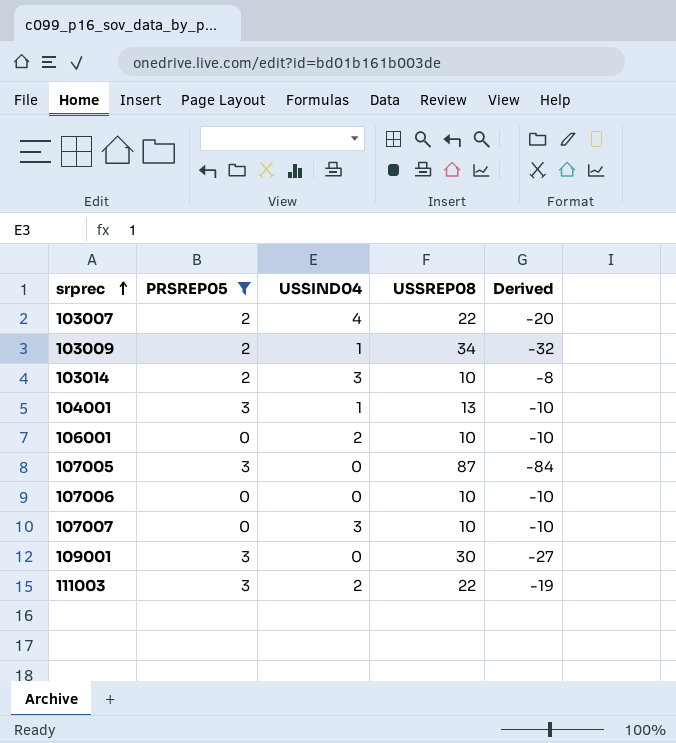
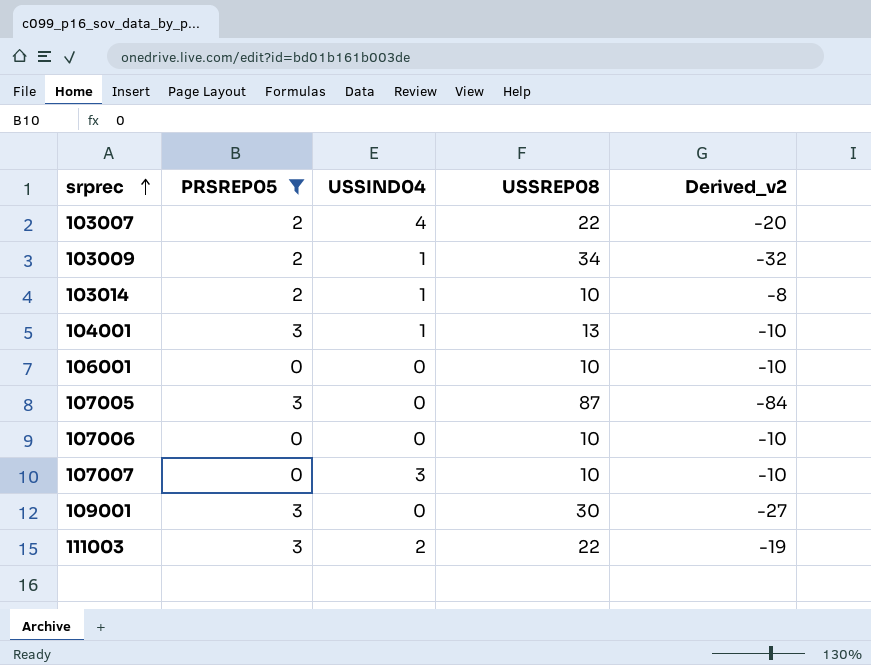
column name: Derived -> Derived_v2
103014 | USSIND04: 3 -> 1
106001 | USSIND04: 2 -> 0

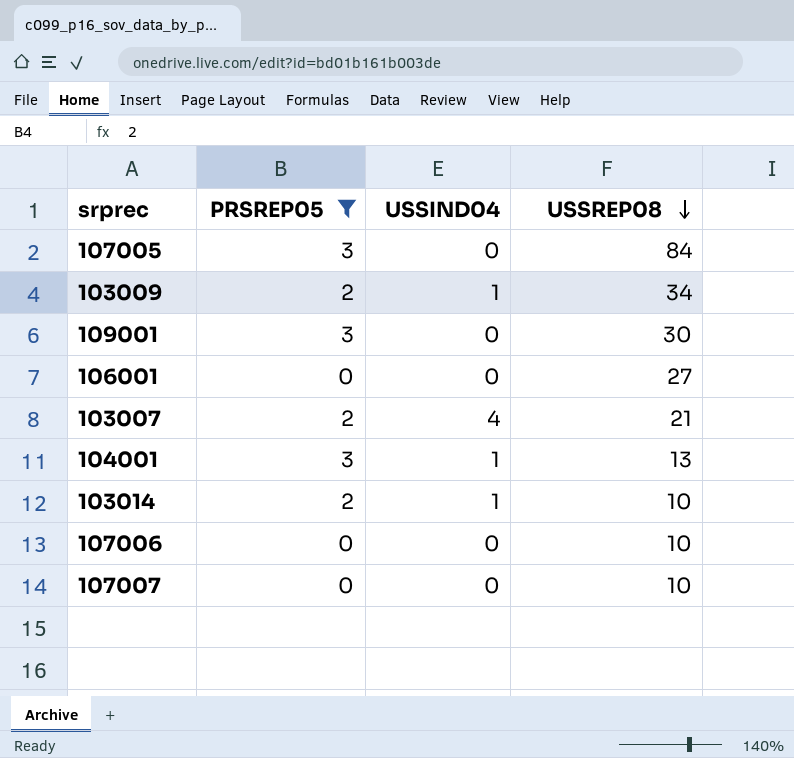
row order: srprec ascending -> USSREP08 descending
column Derived_v2 | formula: [PRSREP05] - [USSREP08] -> none
row 111003: 3 | 2 | 22 | -19 -> none
107005 | USSREP08: 87 -> 84
106001 | USSREP08: 10 -> 27
103007 | USSREP08: 22 -> 21
107007 | USSIND04: 3 -> 0

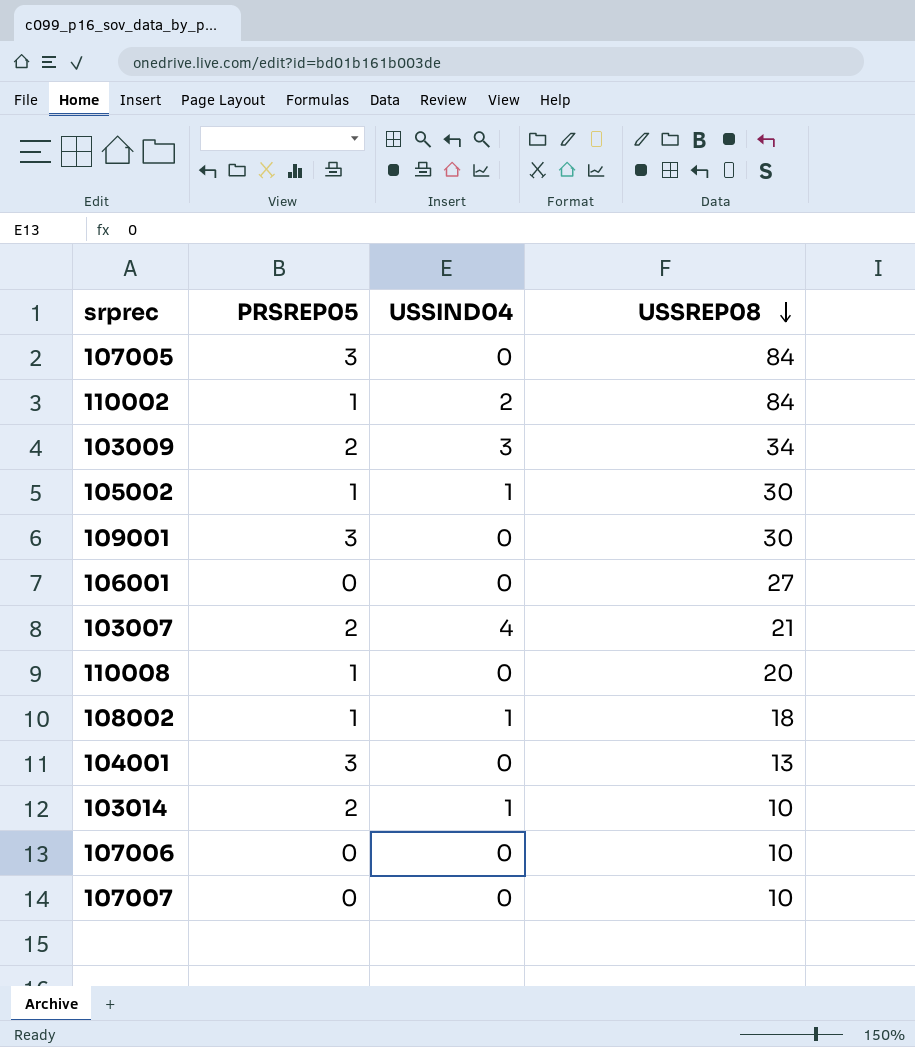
filter: PRSREP05 != 1 -> none
103009 | USSIND04: 1 -> 3
104001 | USSIND04: 1 -> 0

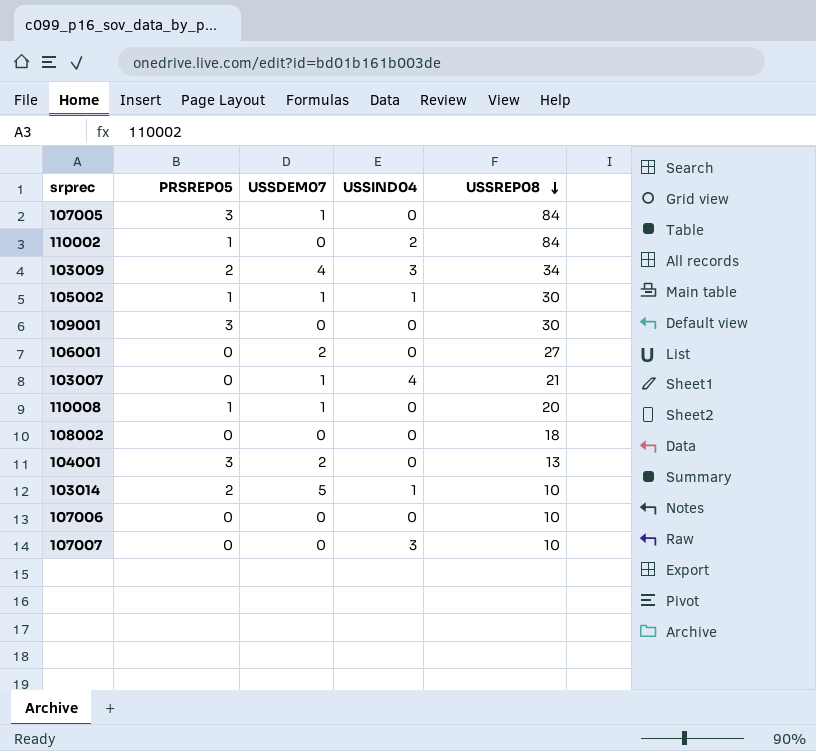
column USSDEM07 | position: none -> 3
103007 | PRSREP05: 2 -> 0
108002 | PRSREP05: 1 -> 0
108002 | USSIND04: 1 -> 0
107007 | USSIND04: 0 -> 3

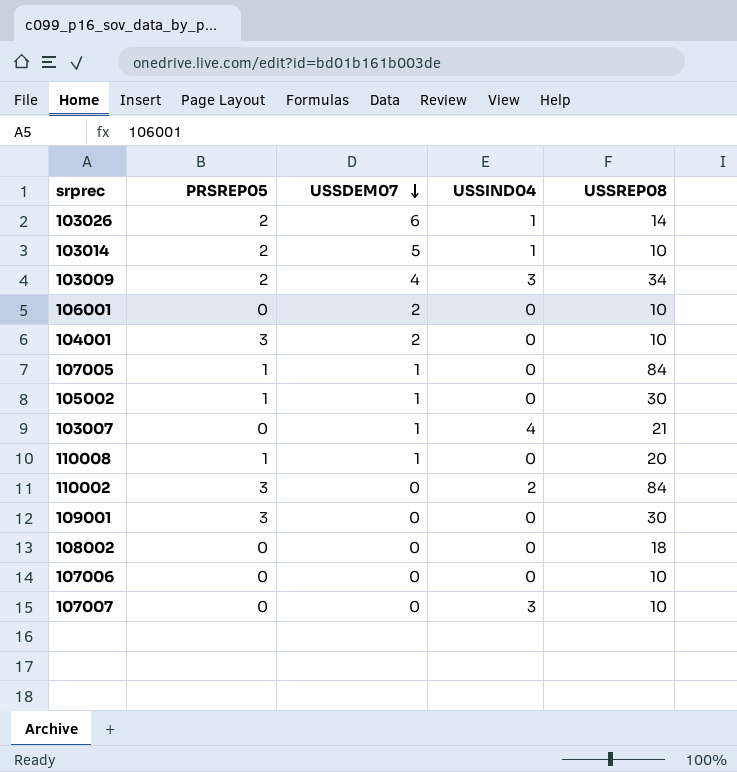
row order: USSREP08 descending -> USSDEM07 descending
row 103026: none -> 2 | 6 | 1 | 14
106001 | USSREP08: 27 -> 10
104001 | USSREP08: 13 -> 10
107005 | PRSREP05: 3 -> 1
105002 | USSIND04: 1 -> 0
110002 | PRSREP05: 1 -> 3

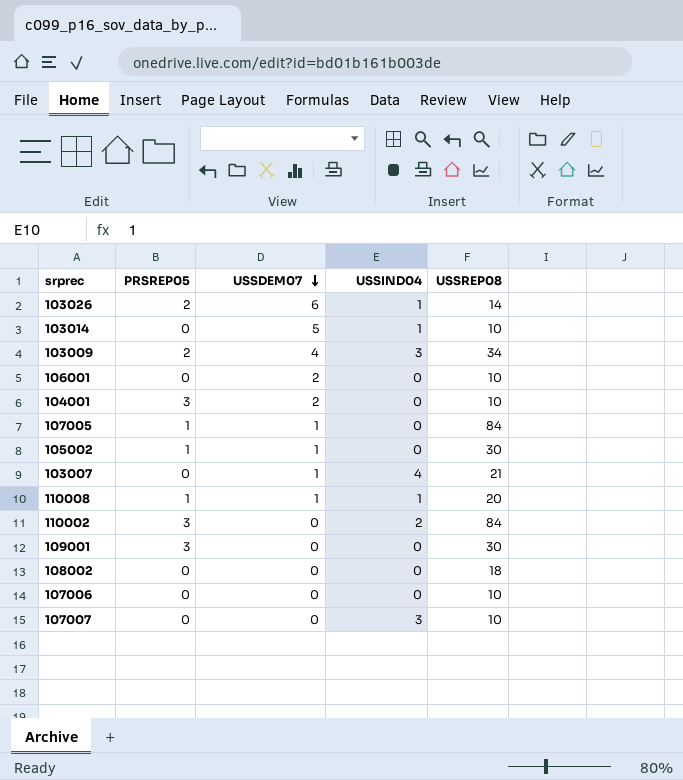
103014 | PRSREP05: 2 -> 0
110008 | USSIND04: 0 -> 1

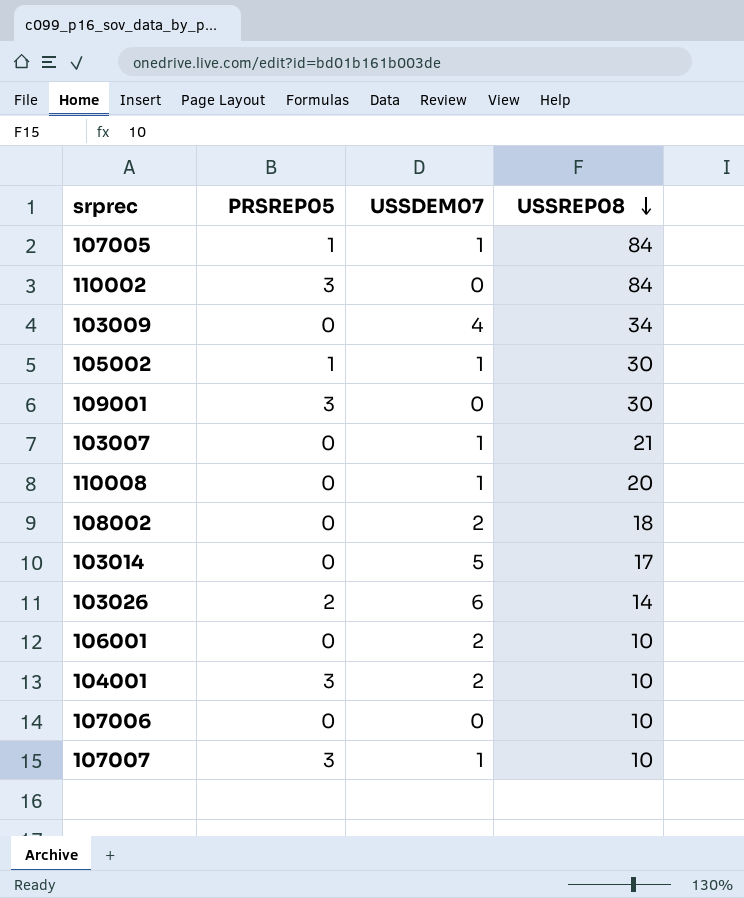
row order: USSDEM07 descending -> USSREP08 descending
column USSIND04 | position: 4 -> none
103009 | PRSREP05: 2 -> 0
110008 | PRSREP05: 1 -> 0
108002 | USSDEM07: 0 -> 2
103014 | USSREP08: 10 -> 17
107007 | PRSREP05: 0 -> 3
107007 | USSDEM07: 0 -> 1

